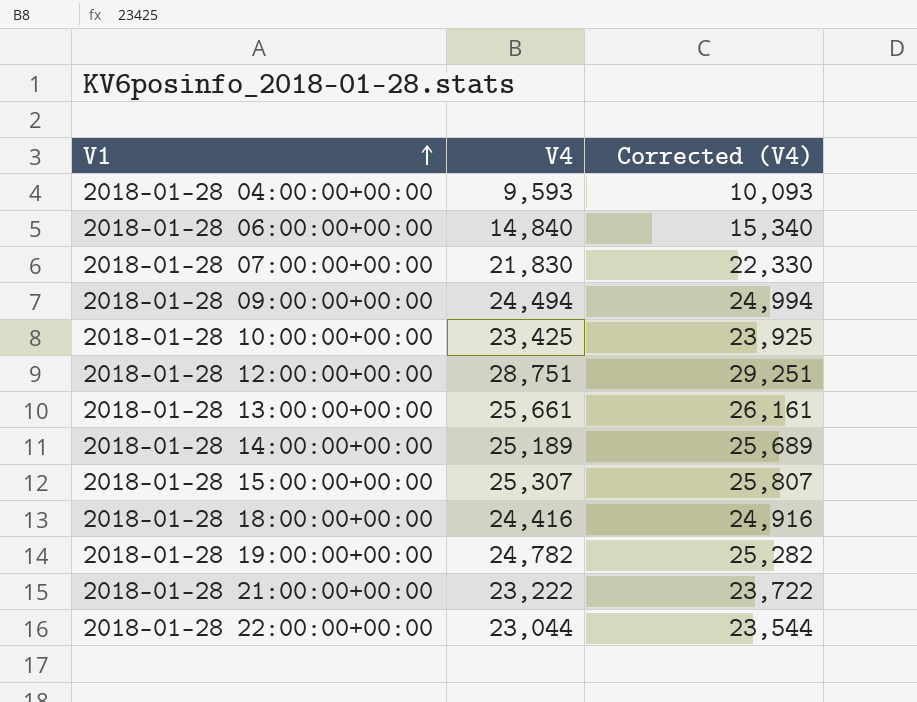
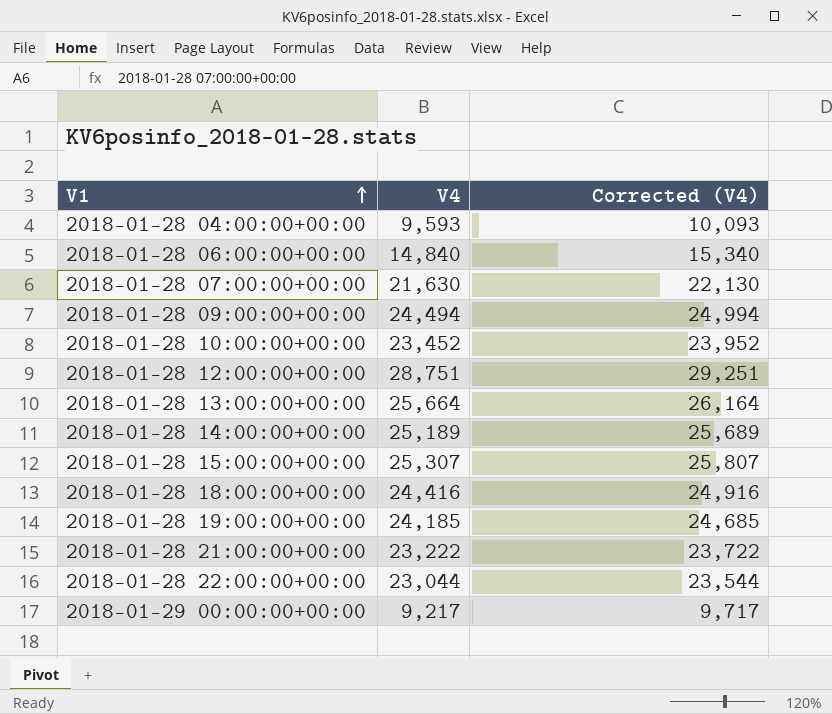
2018-01-28 07:00:00+00:00 | V4: 21,830 -> 21,630
2018-01-28 07:00:00+00:00 | Corrected (V4): 22,330 -> 22,130
2018-01-28 10:00:00+00:00 | V4: 23,425 -> 23,452
2018-01-28 10:00:00+00:00 | Corrected (V4): 23,925 -> 23,952
2018-01-28 13:00:00+00:00 | V4: 25,661 -> 25,664
2018-01-28 13:00:00+00:00 | Corrected (V4): 26,161 -> 26,164
2018-01-28 19:00:00+00:00 | V4: 24,782 -> 24,185
2018-01-28 19:00:00+00:00 | Corrected (V4): 25,282 -> 24,685
row 2018-01-29 00:00:00+00:00: none -> 9,217 | 9,717

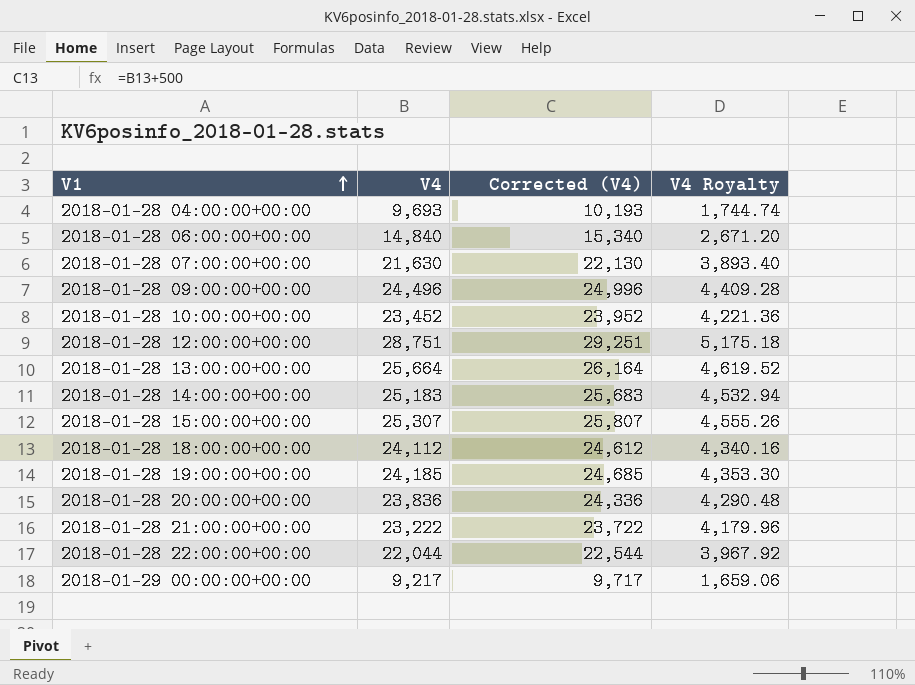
column V4 Royalty | formula: none -> [V4] * 0.18
2018-01-28 04:00:00+00:00 | V4: 9,593 -> 9,693
2018-01-28 04:00:00+00:00 | Corrected (V4): 10,093 -> 10,193
2018-01-28 09:00:00+00:00 | V4: 24,494 -> 24,496
2018-01-28 09:00:00+00:00 | Corrected (V4): 24,994 -> 24,996
2018-01-28 14:00:00+00:00 | V4: 25,189 -> 25,183
2018-01-28 14:00:00+00:00 | Corrected (V4): 25,689 -> 25,683
2018-01-28 18:00:00+00:00 | V4: 24,416 -> 24,112
2018-01-28 18:00:00+00:00 | Corrected (V4): 24,916 -> 24,612
row 2018-01-28 20:00:00+00:00: none -> 23,836 | 24,336 | 4,290.48
2018-01-28 22:00:00+00:00 | V4: 23,044 -> 22,044
2018-01-28 22:00:00+00:00 | Corrected (V4): 23,544 -> 22,544

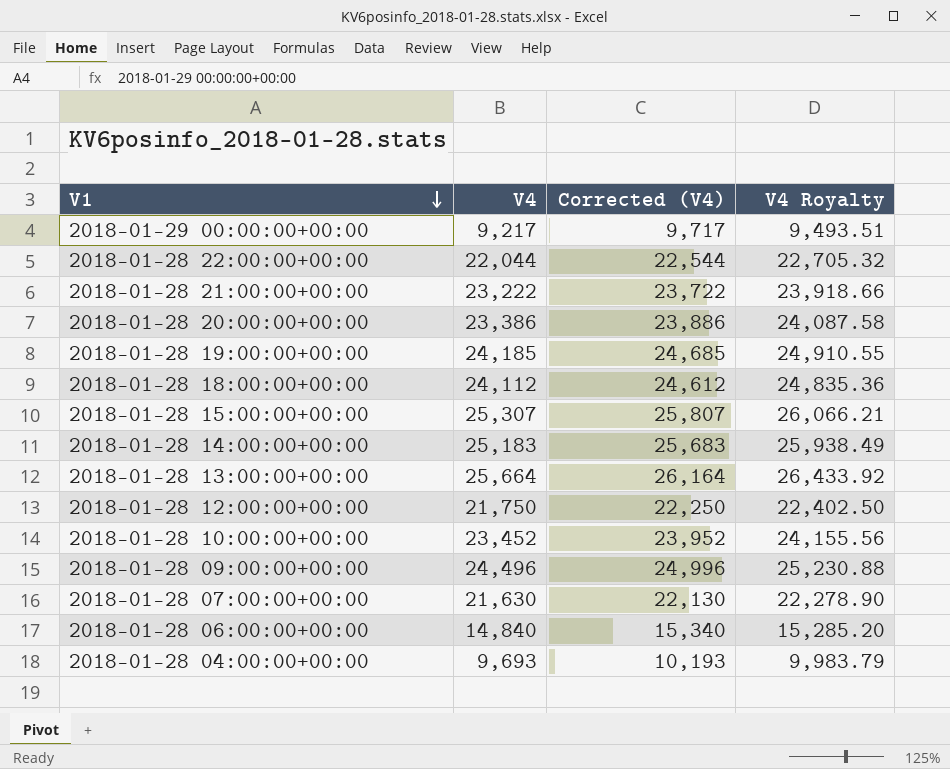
row order: V1 ascending -> V1 descending
column V4 Royalty | formula: [V4] * 0.18 -> [V4] * 1.03
2018-01-28 20:00:00+00:00 | V4: 23,836 -> 23,386
2018-01-28 20:00:00+00:00 | Corrected (V4): 24,336 -> 23,886
2018-01-28 12:00:00+00:00 | V4: 28,751 -> 21,750
2018-01-28 12:00:00+00:00 | Corrected (V4): 29,251 -> 22,250

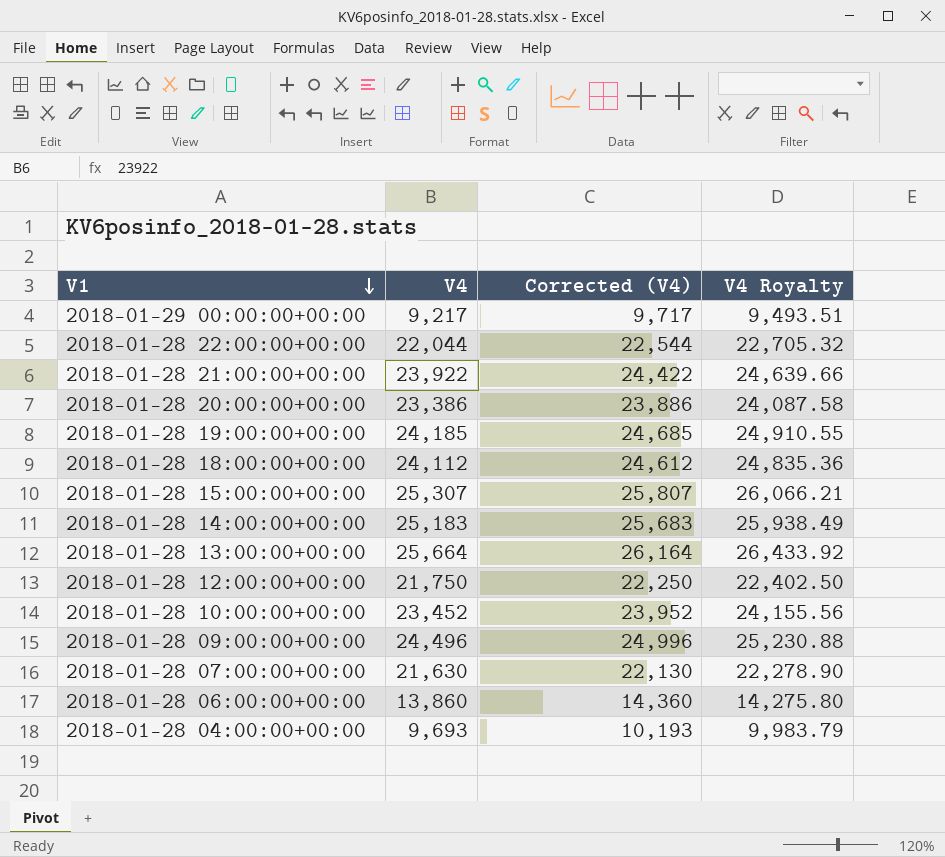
2018-01-28 21:00:00+00:00 | V4: 23,222 -> 23,922
2018-01-28 21:00:00+00:00 | Corrected (V4): 23,722 -> 24,422
2018-01-28 21:00:00+00:00 | V4 Royalty: 23,918.66 -> 24,639.66
2018-01-28 06:00:00+00:00 | V4: 14,840 -> 13,860
2018-01-28 06:00:00+00:00 | Corrected (V4): 15,340 -> 14,360
2018-01-28 06:00:00+00:00 | V4 Royalty: 15,285.20 -> 14,275.80

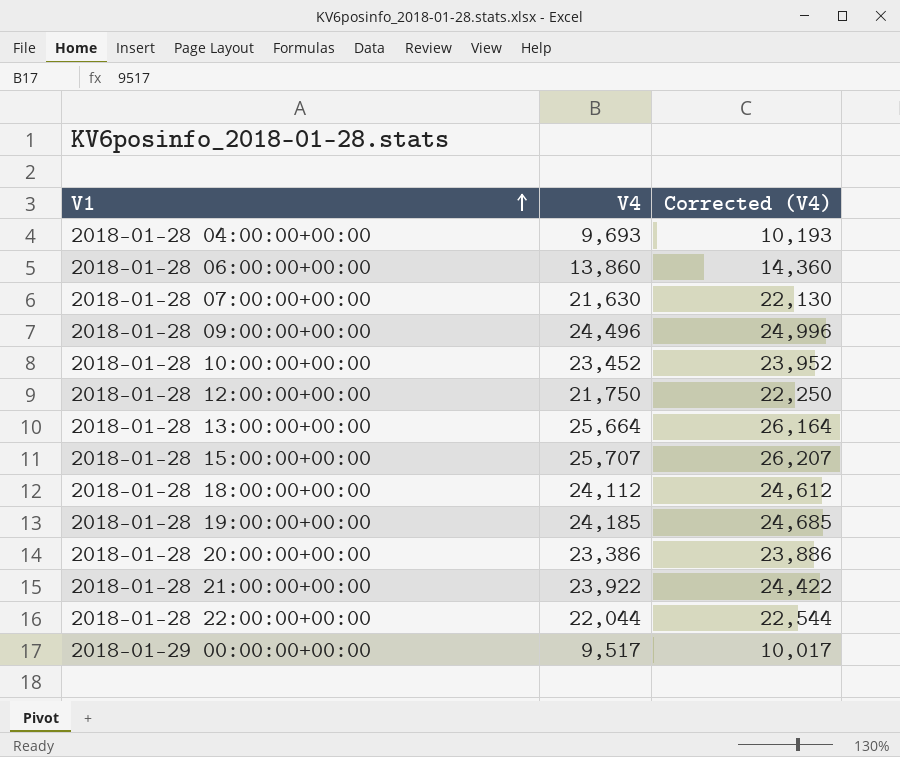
row order: V1 descending -> V1 ascending
column V4 Royalty | formula: [V4] * 1.03 -> none
row 2018-01-28 14:00:00+00:00: 25,183 | 25,683 | 25,938.49 -> none
2018-01-28 15:00:00+00:00 | V4: 25,307 -> 25,707
2018-01-28 15:00:00+00:00 | Corrected (V4): 25,807 -> 26,207
2018-01-29 00:00:00+00:00 | V4: 9,217 -> 9,517
2018-01-29 00:00:00+00:00 | Corrected (V4): 9,717 -> 10,017

